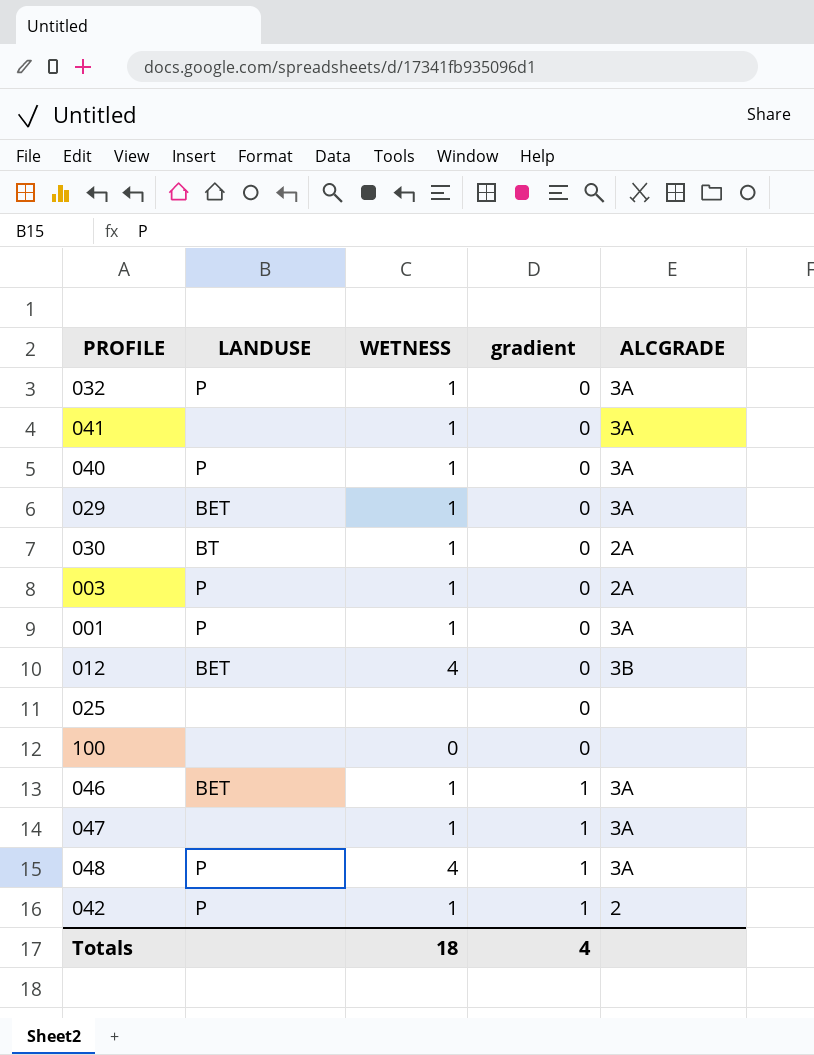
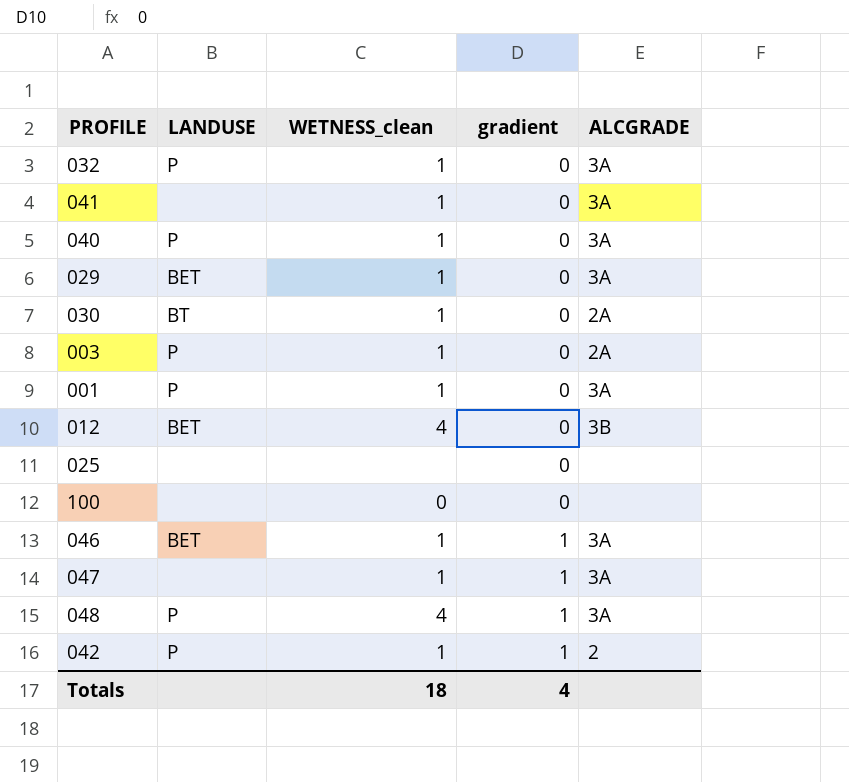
column name: WETNESS -> WETNESS_clean

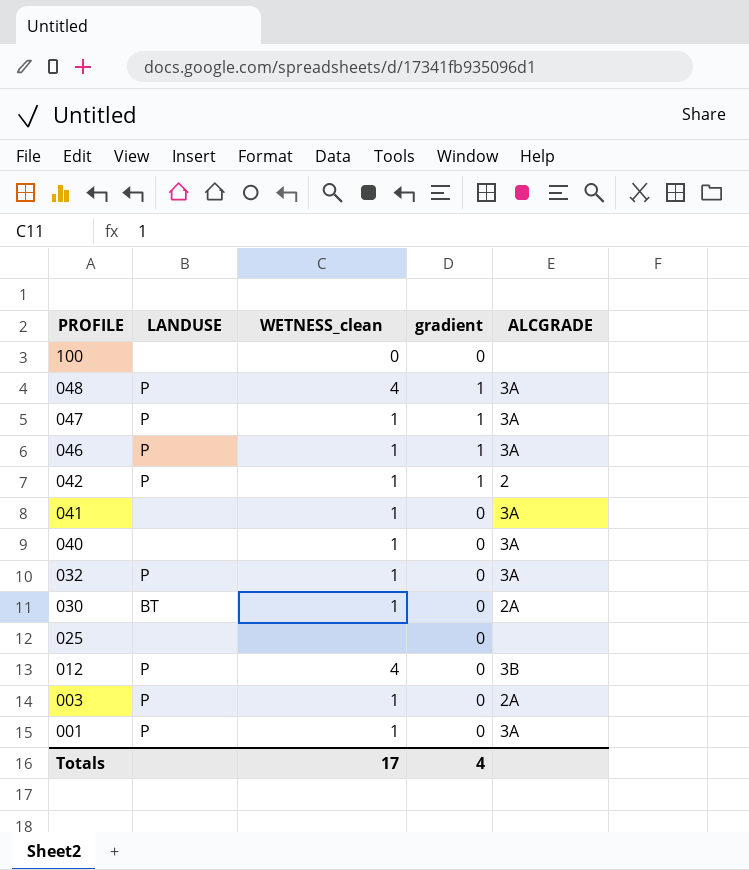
row order: gradient ascending -> PROFILE descending
row 029: BET | 1 | 0 | 3A -> none
047 | LANDUSE: none -> P
046 | LANDUSE: BET -> P
040 | LANDUSE: P -> none
012 | LANDUSE: BET -> P
Totals | WETNESS_clean: 18 -> 17

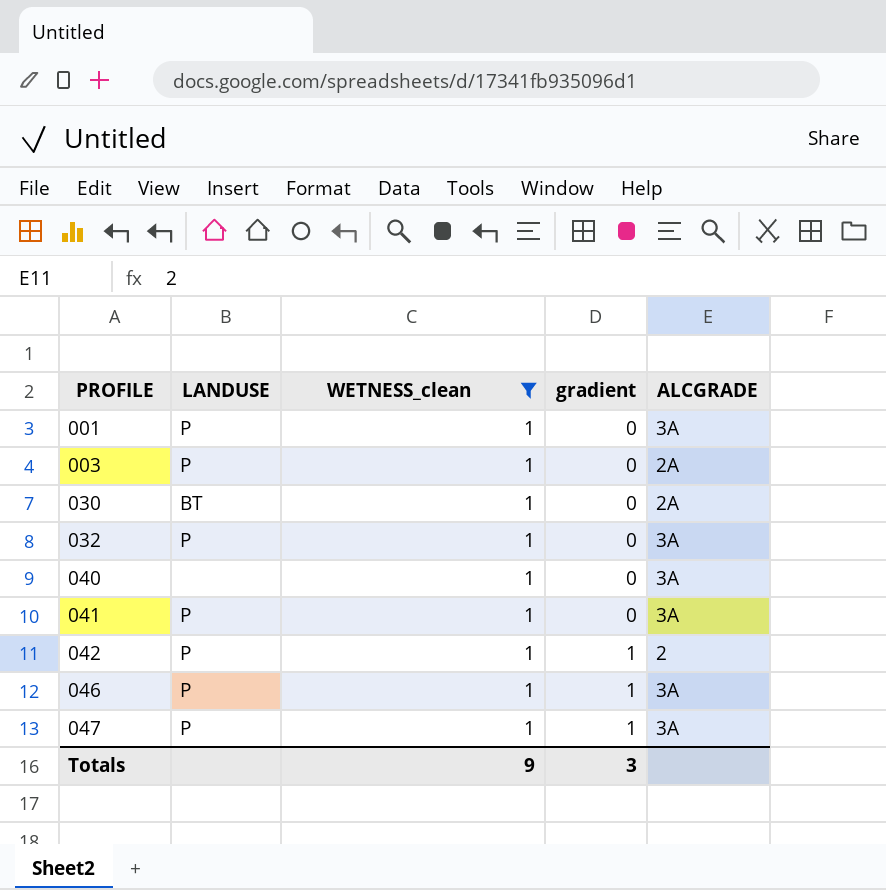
filter: none -> WETNESS_clean = 1
row order: PROFILE descending -> PROFILE ascending
041 | LANDUSE: none -> P
Totals | WETNESS_clean: 17 -> 9
Totals | gradient: 4 -> 3

